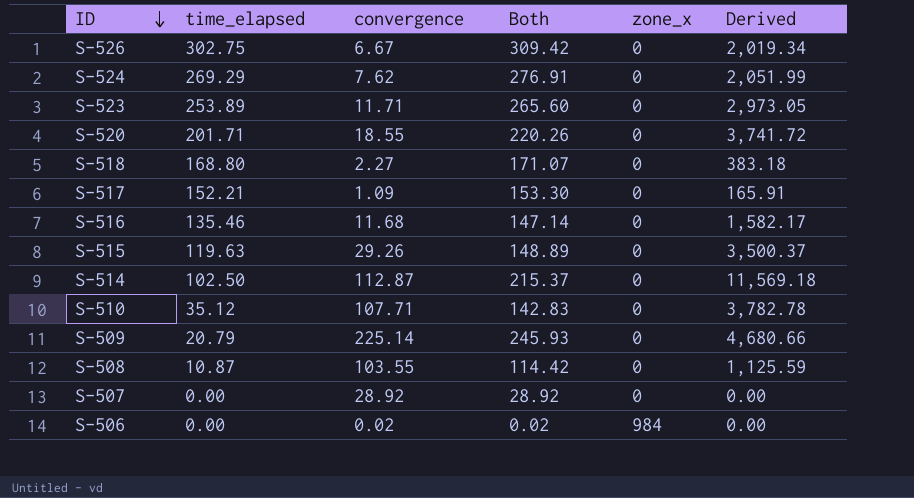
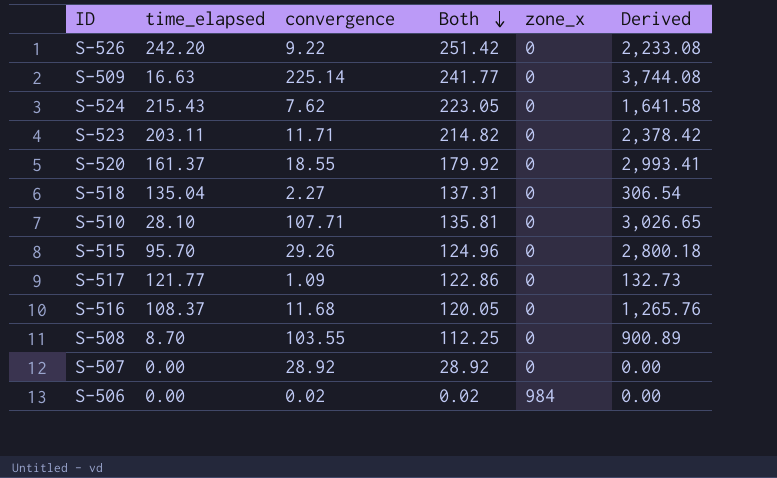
row order: ID descending -> Both descending
row S-514: 102.50 | 112.87 | 215.37 | 0 | 11,569.18 -> none
S-526 | time_elapsed: 302.75 -> 242.20
S-526 | convergence: 6.67 -> 9.22
S-526 | Both: 309.42 -> 251.42
S-526 | Derived: 2,019.34 -> 2,233.08
S-509 | time_elapsed: 20.79 -> 16.63
S-509 | Both: 245.93 -> 241.77
S-509 | Derived: 4,680.66 -> 3,744.08
S-524 | time_elapsed: 269.29 -> 215.43
S-524 | Both: 276.91 -> 223.05
S-524 | Derived: 2,051.99 -> 1,641.58
S-523 | time_elapsed: 253.89 -> 203.11
S-523 | Both: 265.60 -> 214.82
S-523 | Derived: 2,973.05 -> 2,378.42
S-520 | time_elapsed: 201.71 -> 161.37
S-520 | Both: 220.26 -> 179.92
S-520 | Derived: 3,741.72 -> 2,993.41
S-518 | time_elapsed: 168.80 -> 135.04
S-518 | Both: 171.07 -> 137.31
S-518 | Derived: 383.18 -> 306.54
S-510 | time_elapsed: 35.12 -> 28.10
S-510 | Both: 142.83 -> 135.81
S-510 | Derived: 3,782.78 -> 3,026.65
S-515 | time_elapsed: 119.63 -> 95.70
S-515 | Both: 148.89 -> 124.96
S-515 | Derived: 3,500.37 -> 2,800.18
S-517 | time_elapsed: 152.21 -> 121.77
S-517 | Both: 153.30 -> 122.86
S-517 | Derived: 165.91 -> 132.73
S-516 | time_elapsed: 135.46 -> 108.37
S-516 | Both: 147.14 -> 120.05
S-516 | Derived: 1,582.17 -> 1,265.76
S-508 | time_elapsed: 10.87 -> 8.70
S-508 | Both: 114.42 -> 112.25
S-508 | Derived: 1,125.59 -> 900.89

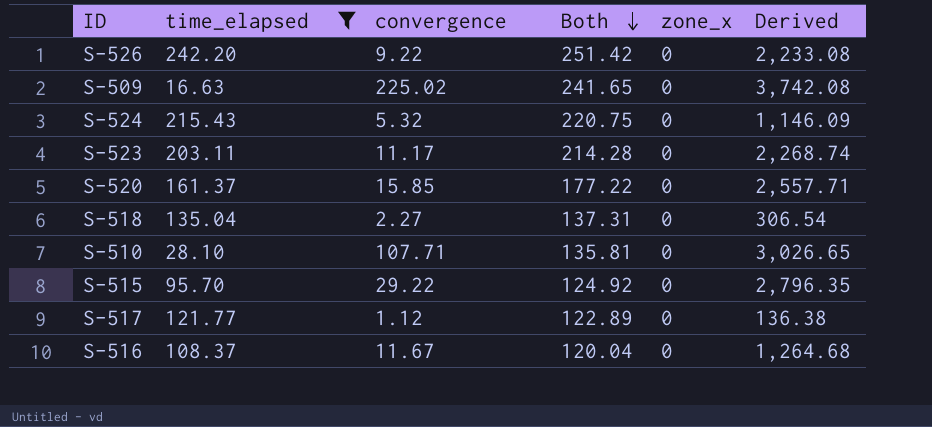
filter: none -> time_elapsed >= 16.63
S-509 | convergence: 225.14 -> 225.02
S-509 | Both: 241.77 -> 241.65
S-509 | Derived: 3,744.08 -> 3,742.08
S-524 | convergence: 7.62 -> 5.32
S-524 | Both: 223.05 -> 220.75
S-524 | Derived: 1,641.58 -> 1,146.09
S-523 | convergence: 11.71 -> 11.17
S-523 | Both: 214.82 -> 214.28
S-523 | Derived: 2,378.42 -> 2,268.74
S-520 | convergence: 18.55 -> 15.85
S-520 | Both: 179.92 -> 177.22
S-520 | Derived: 2,993.41 -> 2,557.71
S-515 | convergence: 29.26 -> 29.22
S-515 | Both: 124.96 -> 124.92
S-515 | Derived: 2,800.18 -> 2,796.35
S-517 | convergence: 1.09 -> 1.12
S-517 | Both: 122.86 -> 122.89
S-517 | Derived: 132.73 -> 136.38
S-516 | convergence: 11.68 -> 11.67
S-516 | Both: 120.05 -> 120.04
S-516 | Derived: 1,265.76 -> 1,264.68

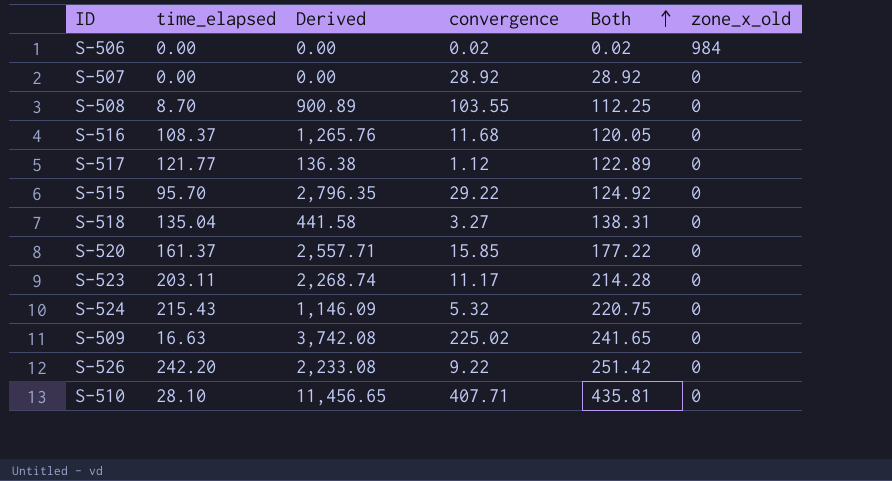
filter: time_elapsed >= 16.63 -> none
row order: Both descending -> Both ascending
column Derived | position: 6 -> 3
column name: zone_x -> zone_x_old
S-516 | Derived: 1,264.68 -> 1,265.76
S-516 | convergence: 11.67 -> 11.68
S-516 | Both: 120.04 -> 120.05
S-518 | Derived: 306.54 -> 441.58
S-518 | convergence: 2.27 -> 3.27
S-518 | Both: 137.31 -> 138.31
S-510 | Derived: 3,026.65 -> 11,456.65
S-510 | convergence: 107.71 -> 407.71
S-510 | Both: 135.81 -> 435.81

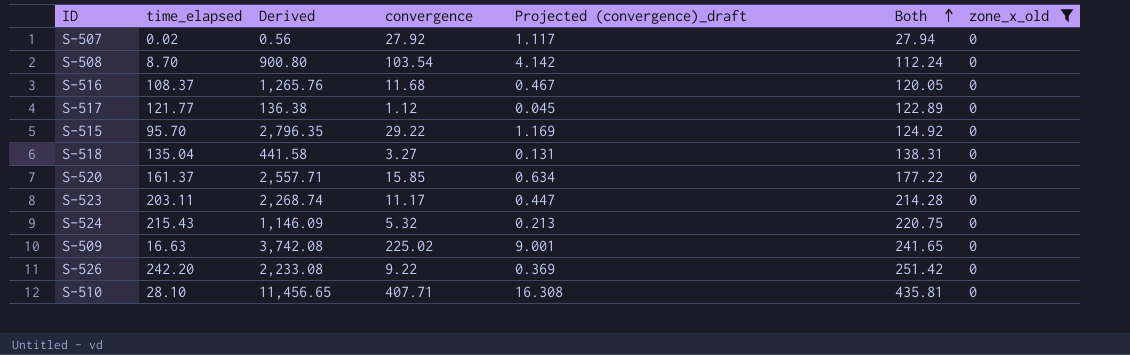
filter: none -> zone_x_old = 0
column Projected (convergence)_draft | formula: none -> [convergence] * 0.04
S-507 | time_elapsed: 0.00 -> 0.02
S-507 | Derived: 0.00 -> 0.56
S-507 | convergence: 28.92 -> 27.92
S-507 | Both: 28.92 -> 27.94
S-508 | Derived: 900.89 -> 900.80
S-508 | convergence: 103.55 -> 103.54
S-508 | Both: 112.25 -> 112.24

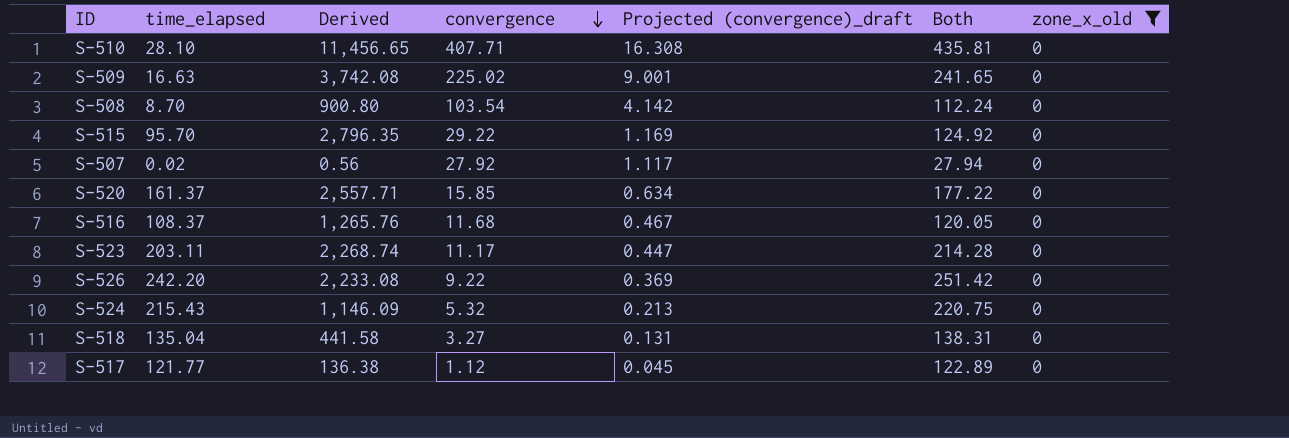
row order: Both ascending -> convergence descending

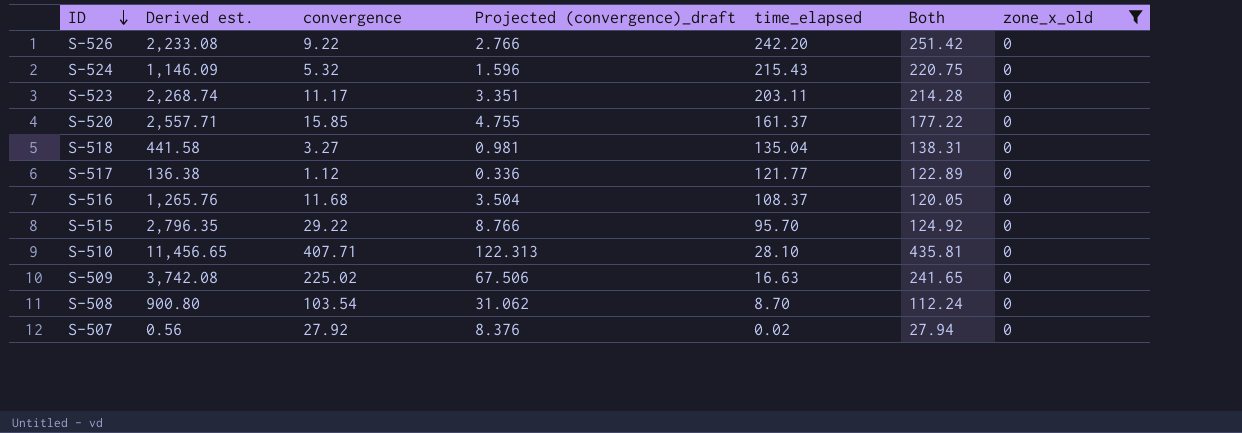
row order: convergence descending -> ID descending
column name: Derived -> Derived est.
column Projected (convergence)_draft | formula: [convergence] * 0.04 -> [convergence] * 0.3
column time_elapsed | position: 2 -> 5

